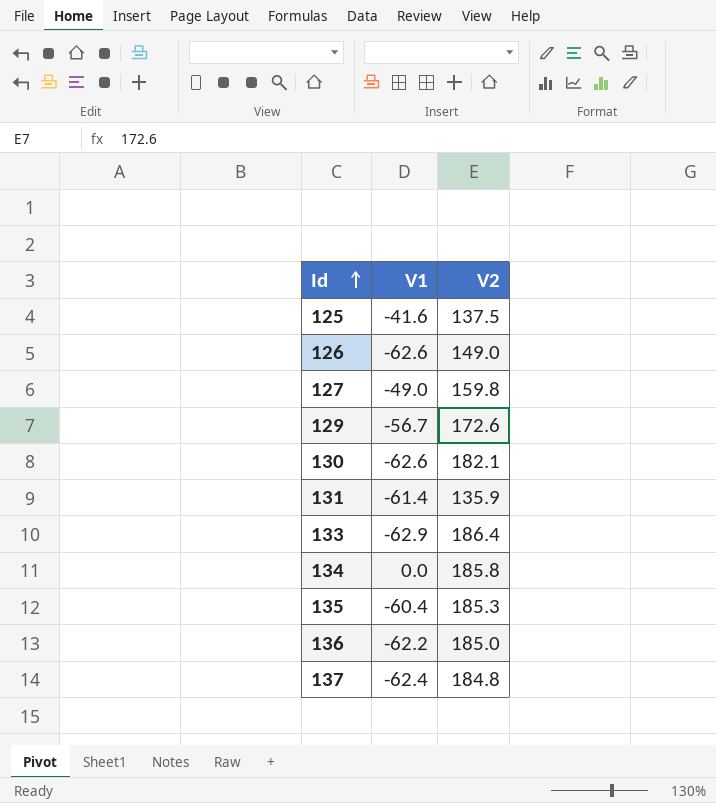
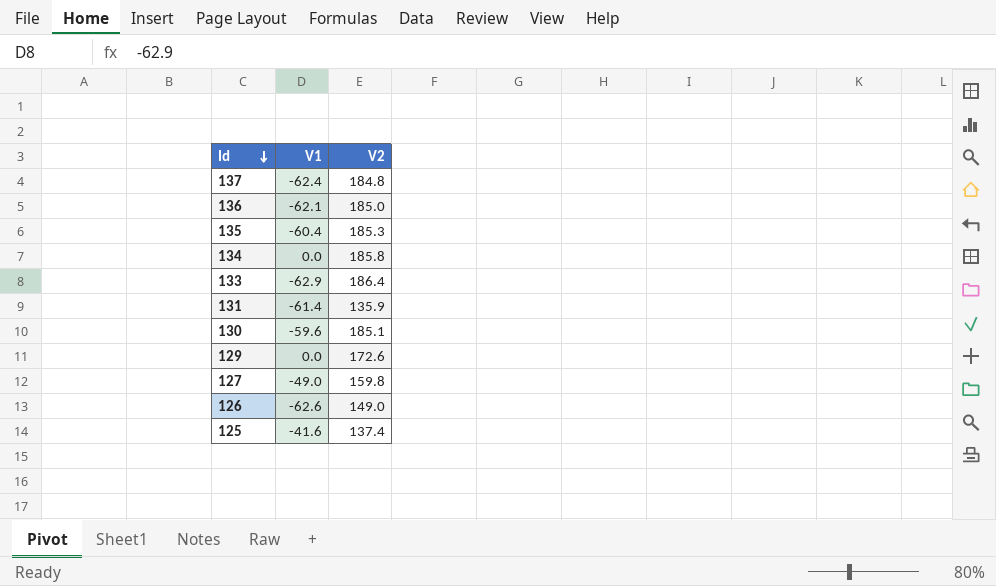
row order: Id ascending -> Id descending
136 | V1: -62.2 -> -62.1
130 | V1: -62.6 -> -59.6
130 | V2: 182.1 -> 185.1
129 | V1: -56.7 -> 0.0
125 | V2: 137.5 -> 137.4

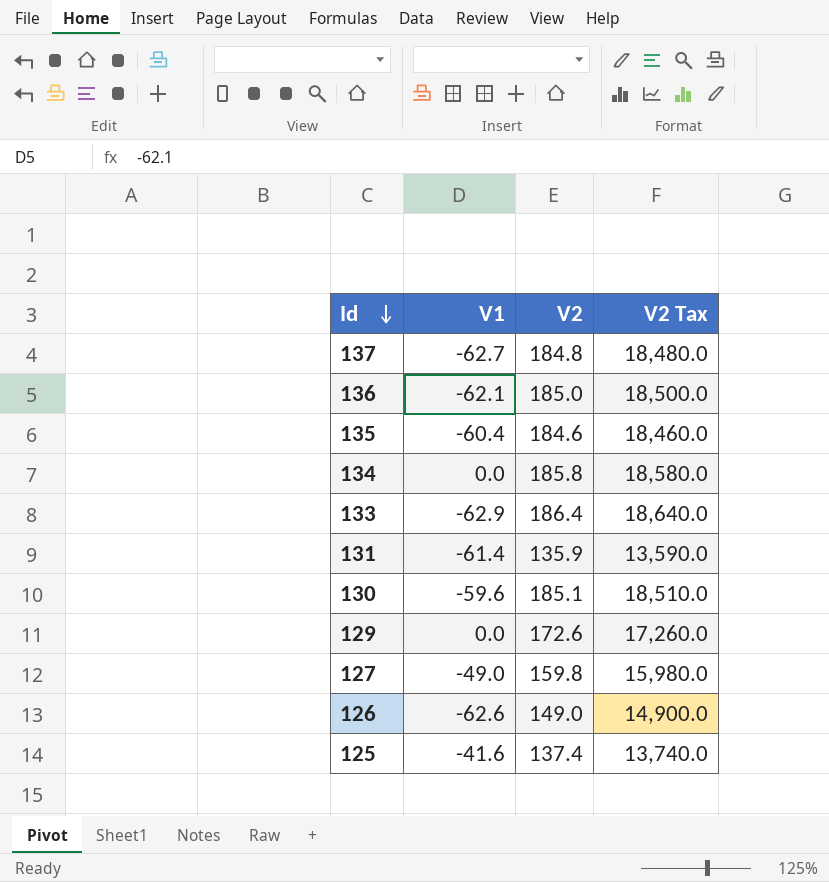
column V2 Tax | formula: none -> [V2] * 100
137 | V1: -62.4 -> -62.7
135 | V2: 185.3 -> 184.6

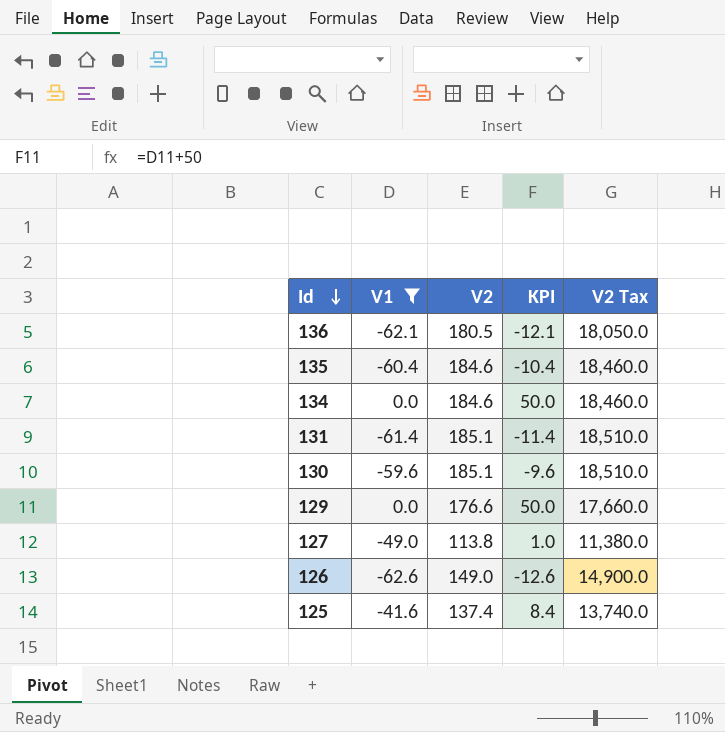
filter: none -> V1 >= -62.6
column KPI | formula: none -> [V1] + 50
136 | V2: 185.0 -> 180.5
136 | V2 Tax: 18,500.0 -> 18,050.0
134 | V2: 185.8 -> 184.6
134 | V2 Tax: 18,580.0 -> 18,460.0
131 | V2: 135.9 -> 185.1
131 | V2 Tax: 13,590.0 -> 18,510.0
129 | V2: 172.6 -> 176.6
129 | V2 Tax: 17,260.0 -> 17,660.0
127 | V2: 159.8 -> 113.8
127 | V2 Tax: 15,980.0 -> 11,380.0

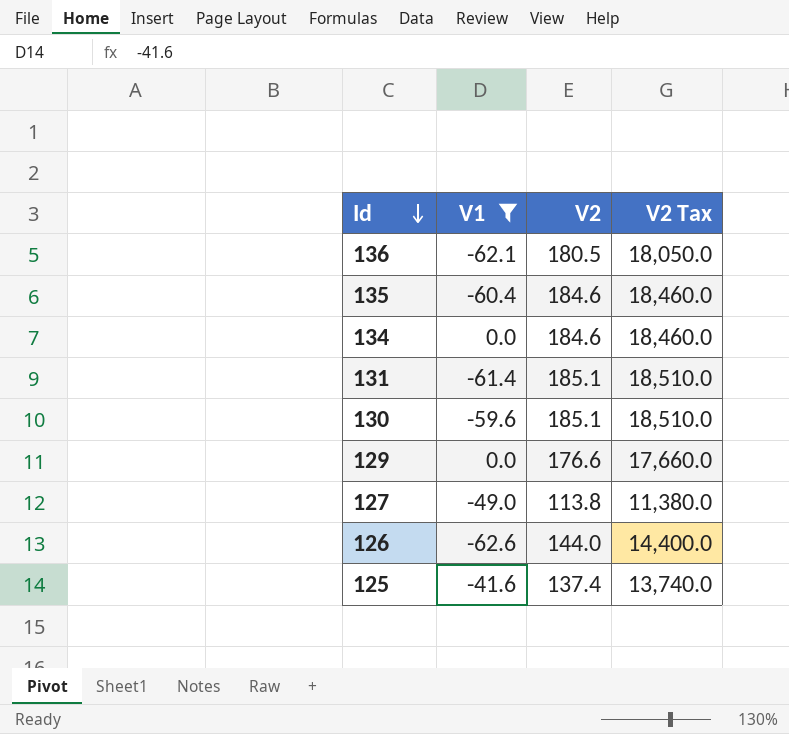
column KPI | formula: [V1] + 50 -> none
126 | V2: 149.0 -> 144.0
126 | V2 Tax: 14,900.0 -> 14,400.0

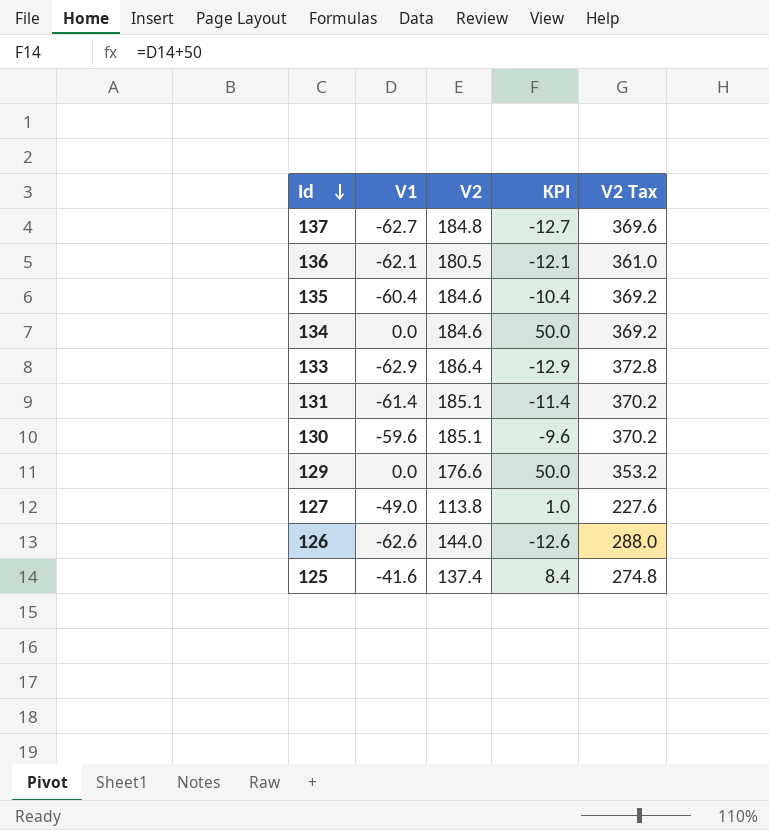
filter: V1 >= -62.6 -> none
column KPI | formula: none -> [V1] + 50
column V2 Tax | formula: [V2] * 100 -> [V2] * 2

